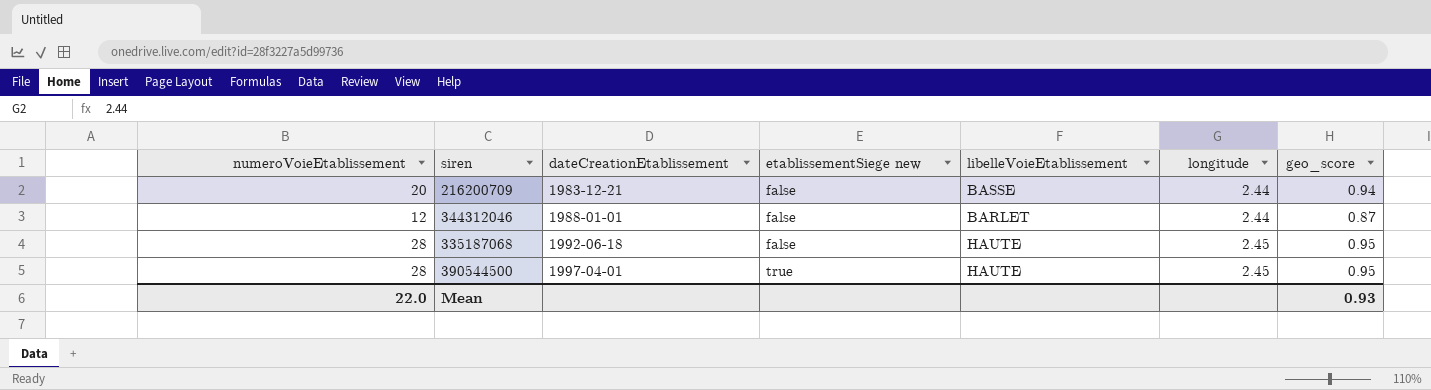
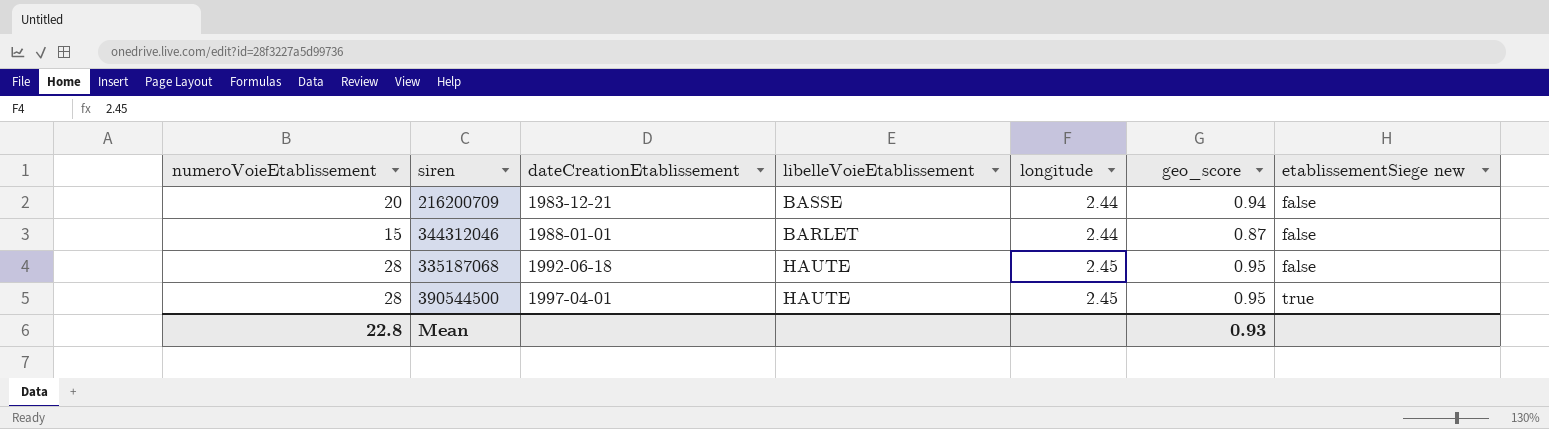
column etablissementSiege new | position: 4 -> 7
344312046 | numeroVoieEtablissement: 12 -> 15
Mean | numeroVoieEtablissement: 22.0 -> 22.8

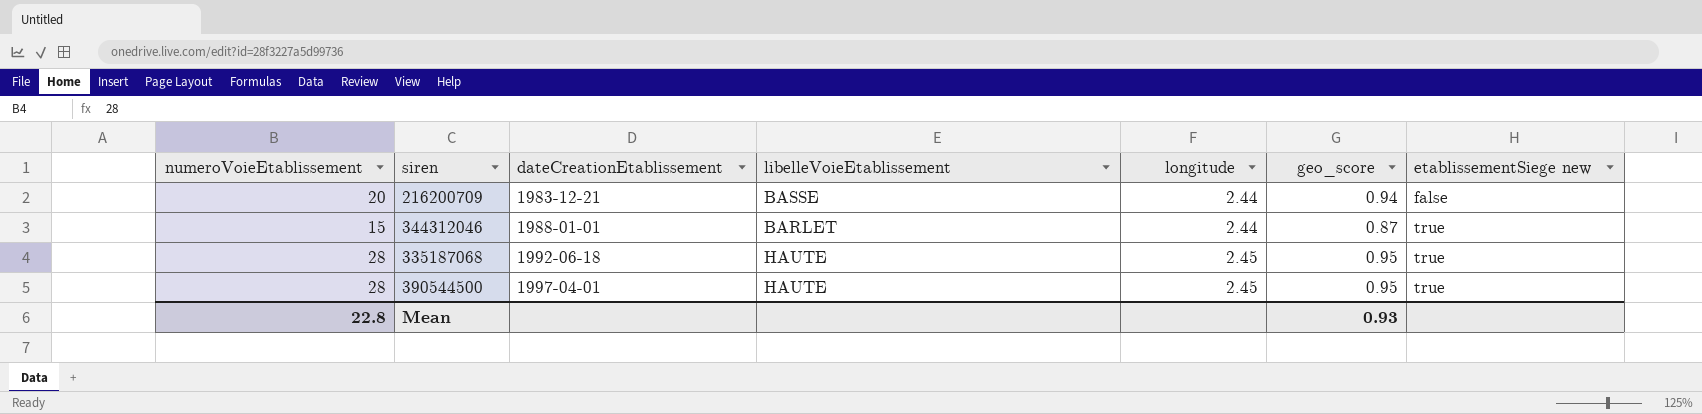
344312046 | etablissementSiege new: false -> true
335187068 | etablissementSiege new: false -> true

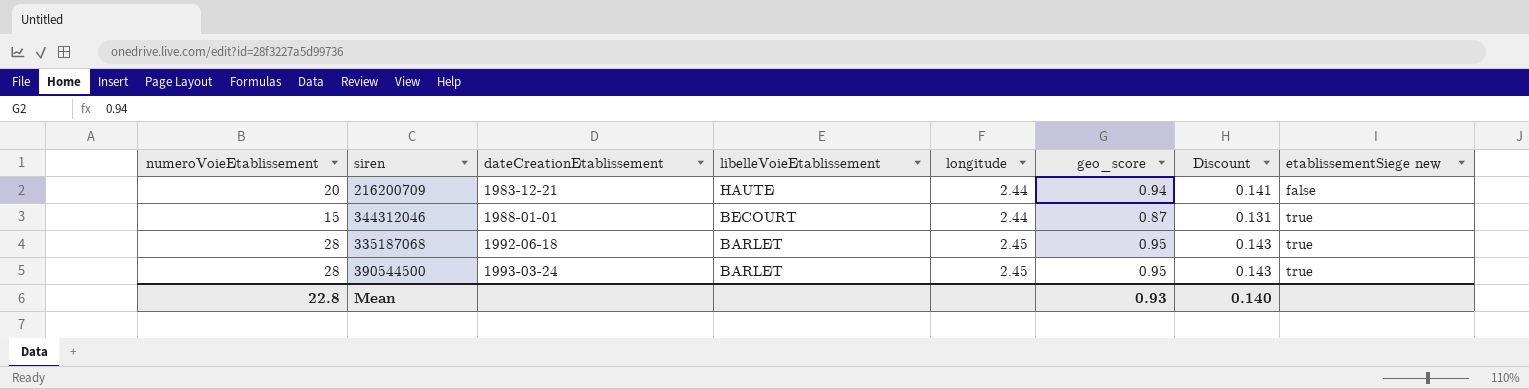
column Discount | formula: none -> [geo_score] * 0.15
216200709 | libelleVoieEtablissement: BASSE -> HAUTE
344312046 | libelleVoieEtablissement: BARLET -> BECOURT
335187068 | libelleVoieEtablissement: HAUTE -> BARLET
390544500 | dateCreationEtablissement: 1997-04-01 -> 1993-03-24
390544500 | libelleVoieEtablissement: HAUTE -> BARLET

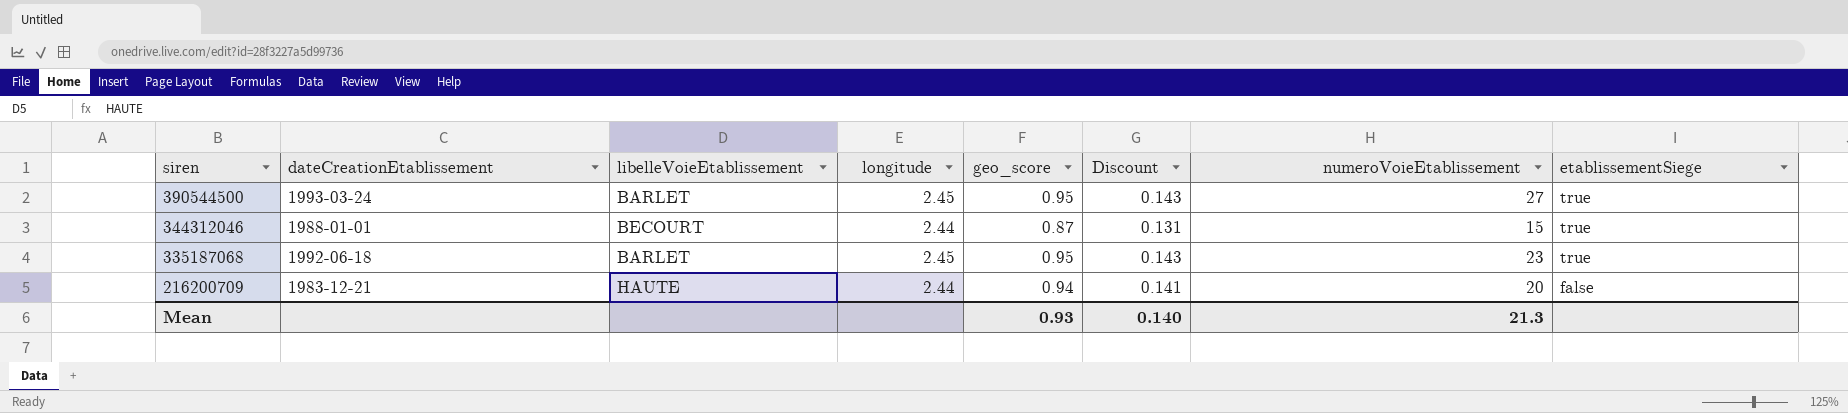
row order: dateCreationEtablissement ascending -> siren descending
column numeroVoieEtablissement | position: 1 -> 7
column name: etablissementSiege new -> etablissementSiege
390544500 | numeroVoieEtablissement: 28 -> 27
335187068 | numeroVoieEtablissement: 28 -> 23
Mean | numeroVoieEtablissement: 22.8 -> 21.3

